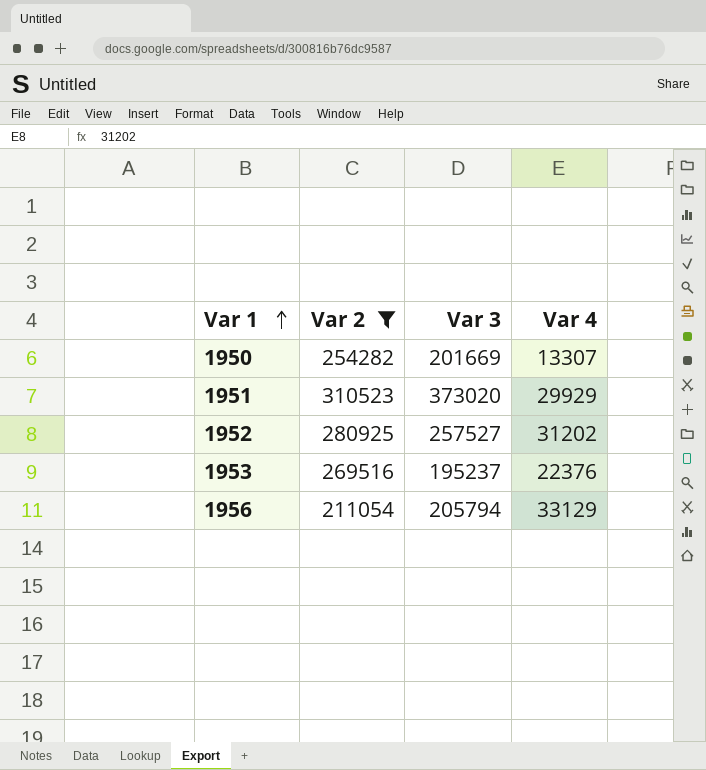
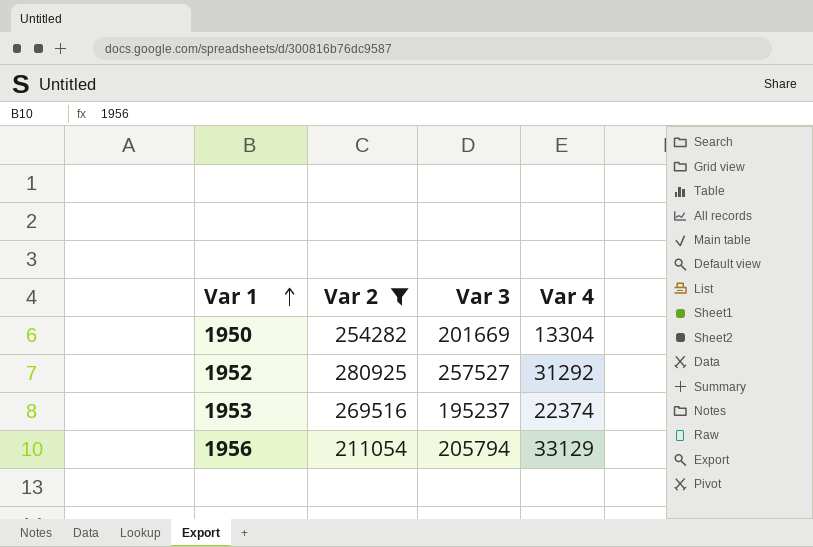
row 1951: 310523 | 373020 | 29929 -> none
1950 | Var 4: 13307 -> 13304
1952 | Var 4: 31202 -> 31292
1953 | Var 4: 22376 -> 22374

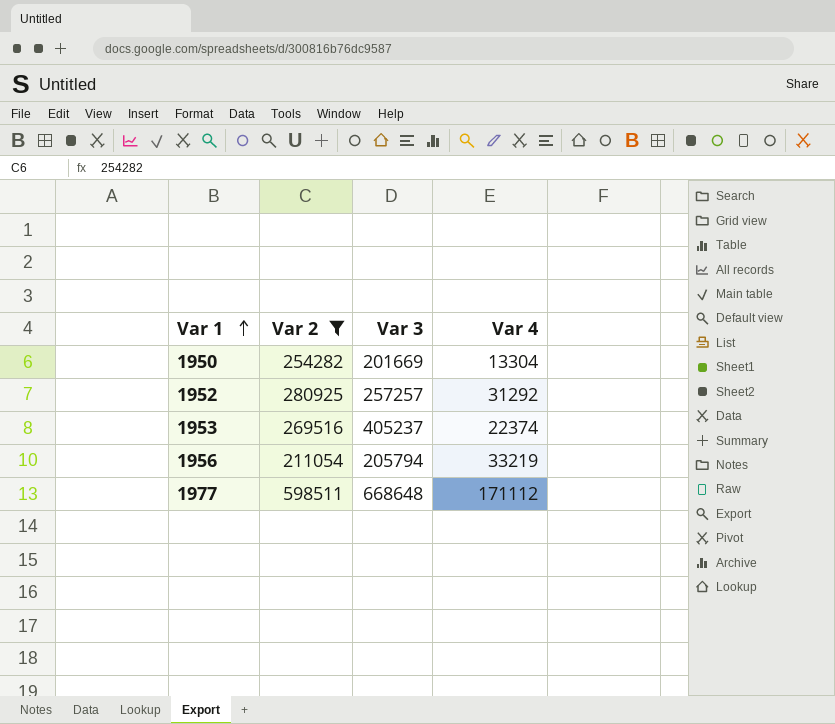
1952 | Var 3: 257527 -> 257257
1953 | Var 3: 195237 -> 405237
1956 | Var 4: 33129 -> 33219
row 1977: none -> 598511 | 668648 | 171112

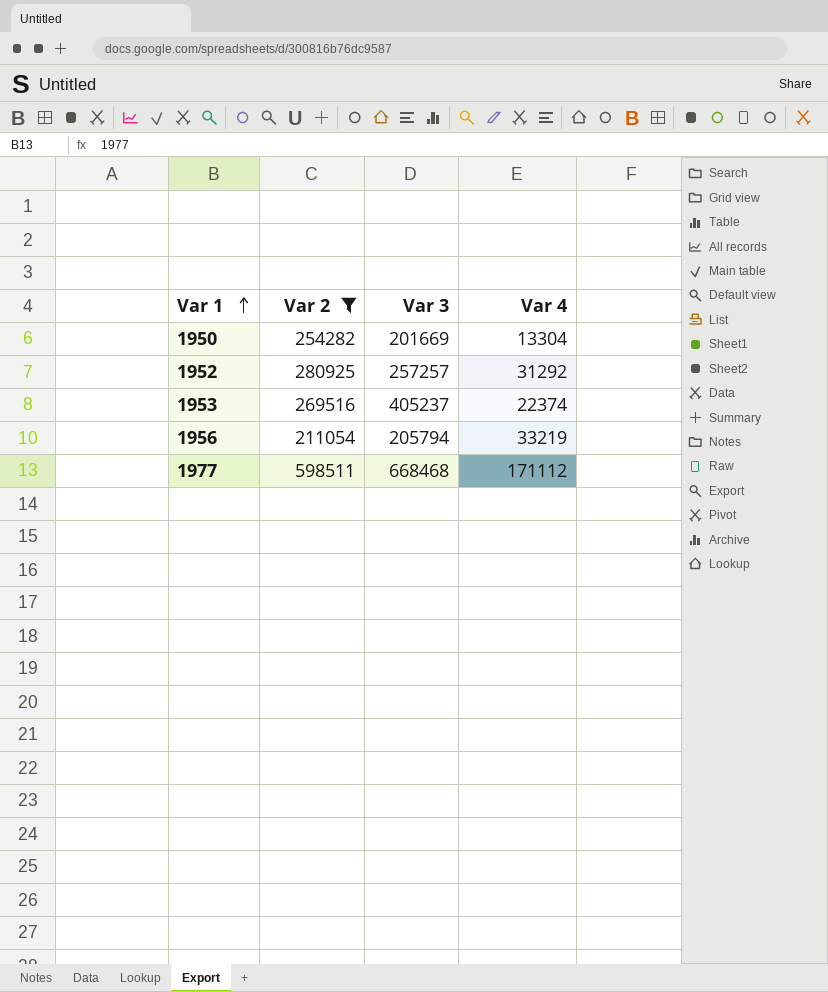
1977 | Var 3: 668648 -> 668468

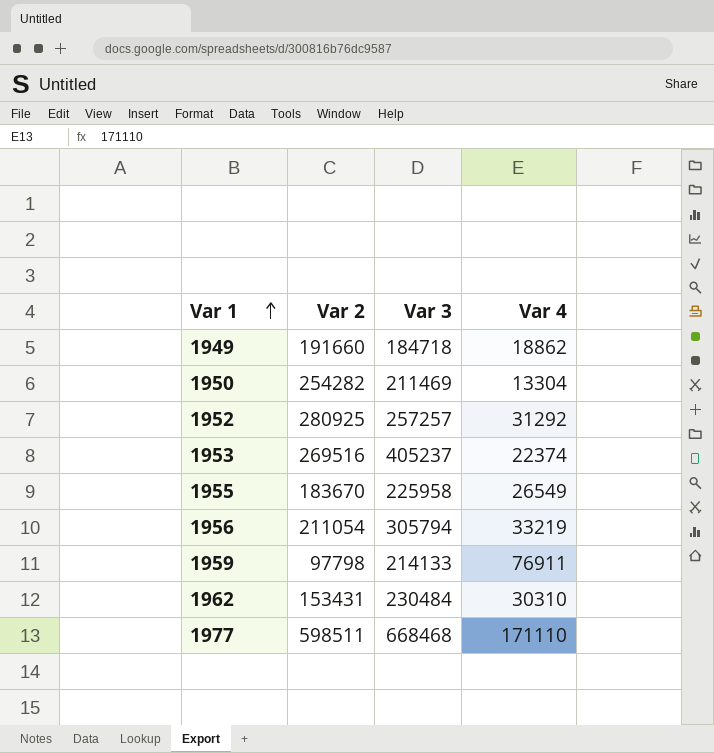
filter: Var 2 >= 211054 -> none
1950 | Var 3: 201669 -> 211469
1956 | Var 3: 205794 -> 305794
1977 | Var 4: 171112 -> 171110

